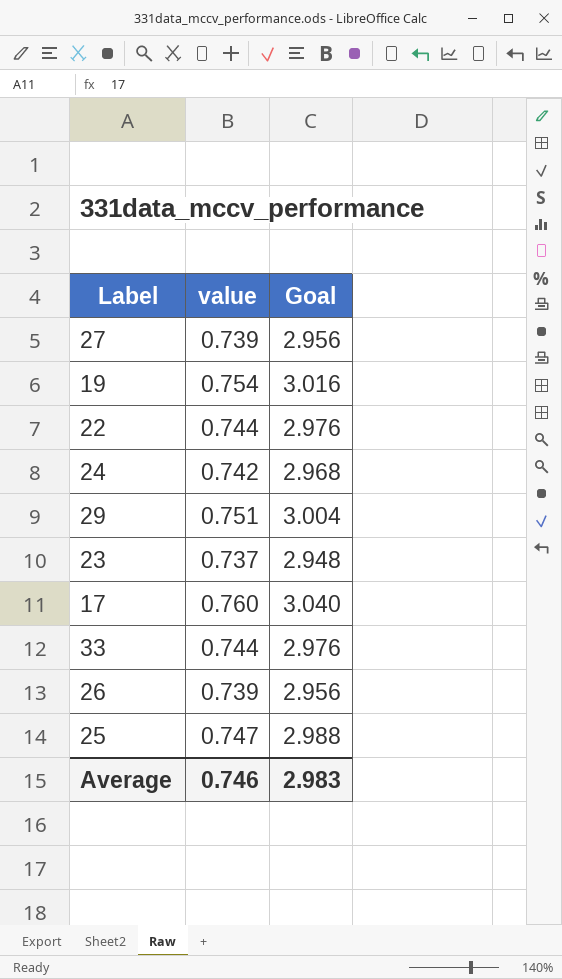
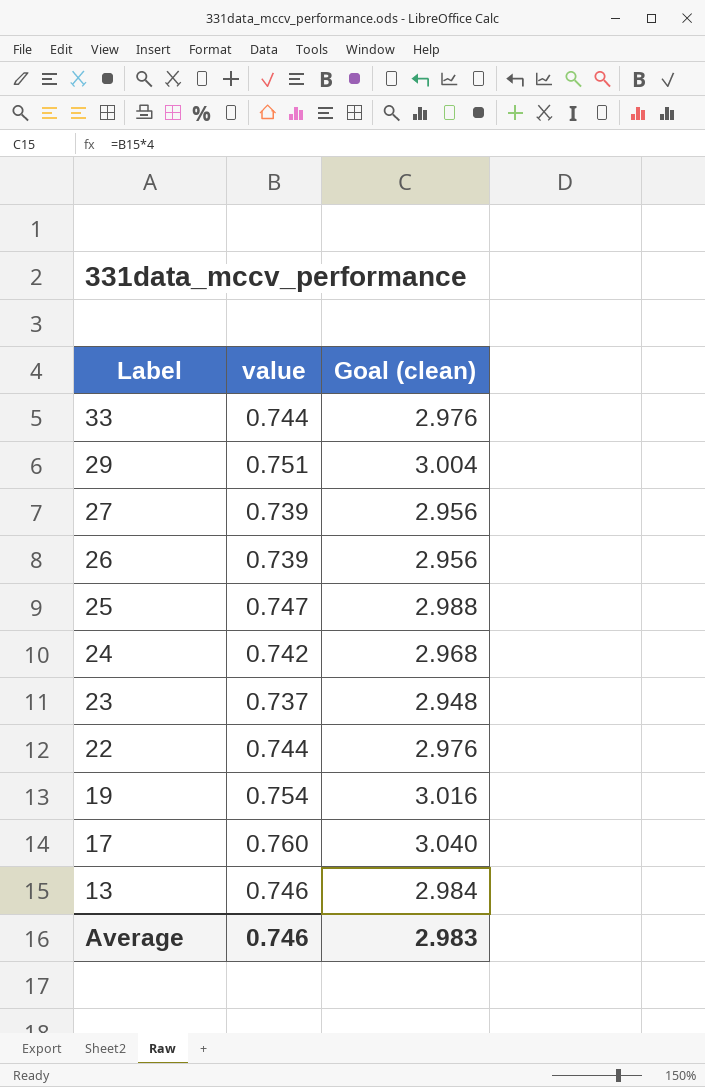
row order: none -> Label descending
column name: Goal -> Goal (clean)
row 13: none -> 0.746 | 2.984

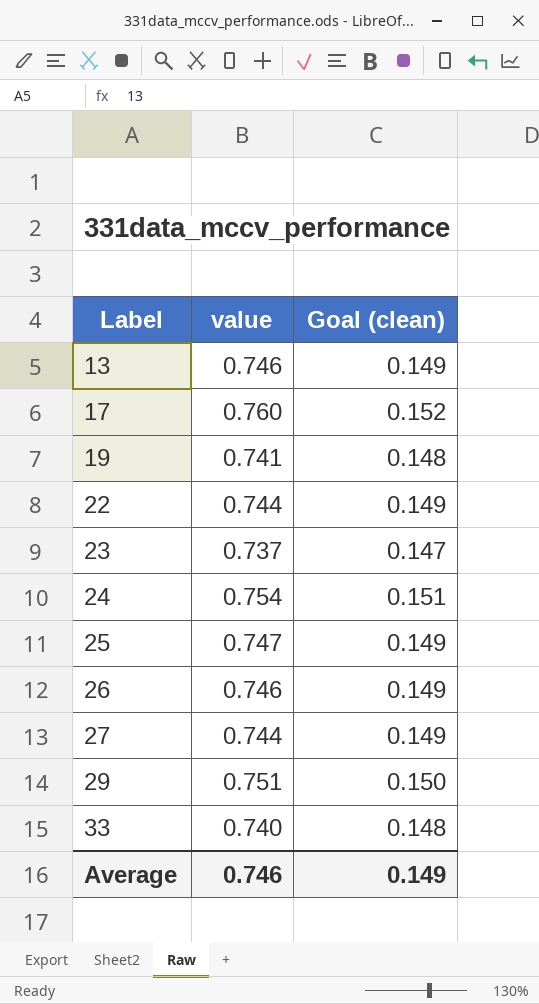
row order: Label descending -> Label ascending
column Goal (clean) | formula: [value] * 4 -> [value] * 0.2
19 | value: 0.754 -> 0.741
24 | value: 0.742 -> 0.754
26 | value: 0.739 -> 0.746
27 | value: 0.739 -> 0.744
33 | value: 0.744 -> 0.740
Average | Goal (clean): 2.983 -> 0.149

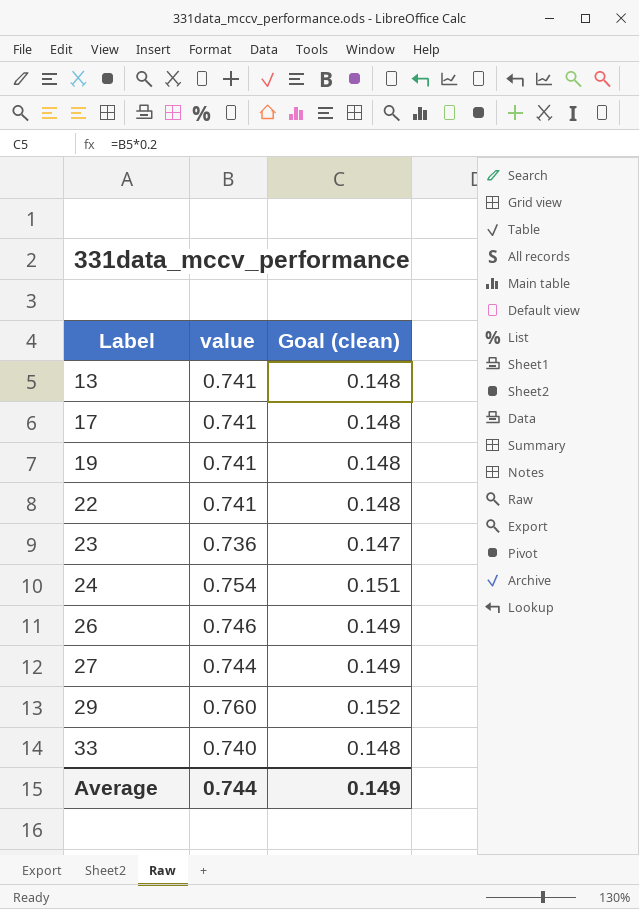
row 25: 0.747 | 0.149 -> none
13 | value: 0.746 -> 0.741
13 | Goal (clean): 0.149 -> 0.148
17 | value: 0.760 -> 0.741
17 | Goal (clean): 0.152 -> 0.148
22 | value: 0.744 -> 0.741
22 | Goal (clean): 0.149 -> 0.148
23 | value: 0.737 -> 0.736
29 | value: 0.751 -> 0.760
29 | Goal (clean): 0.150 -> 0.152
Average | value: 0.746 -> 0.744

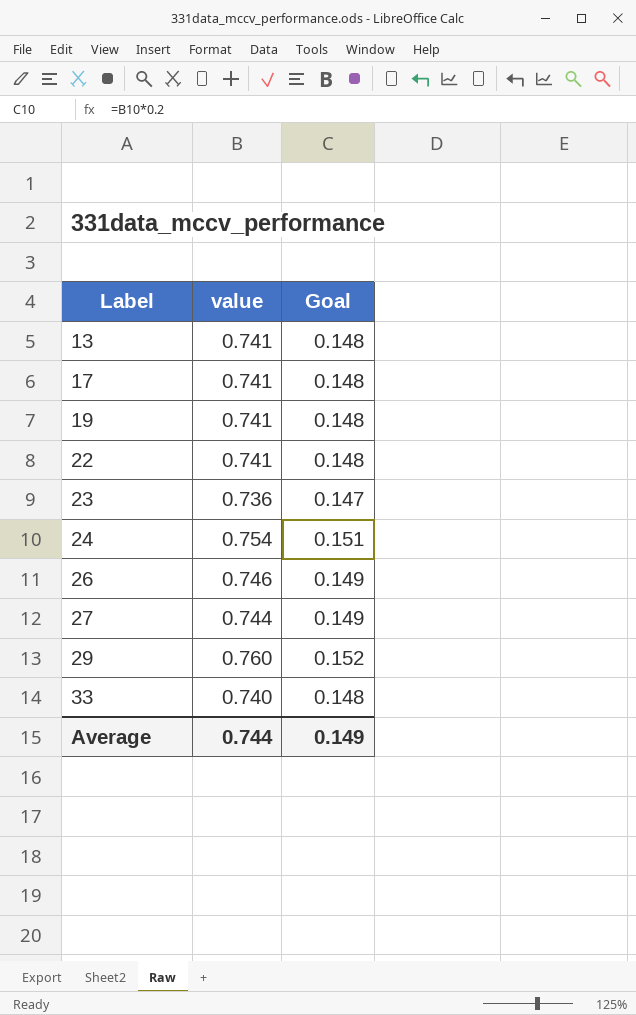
column name: Goal (clean) -> Goal

